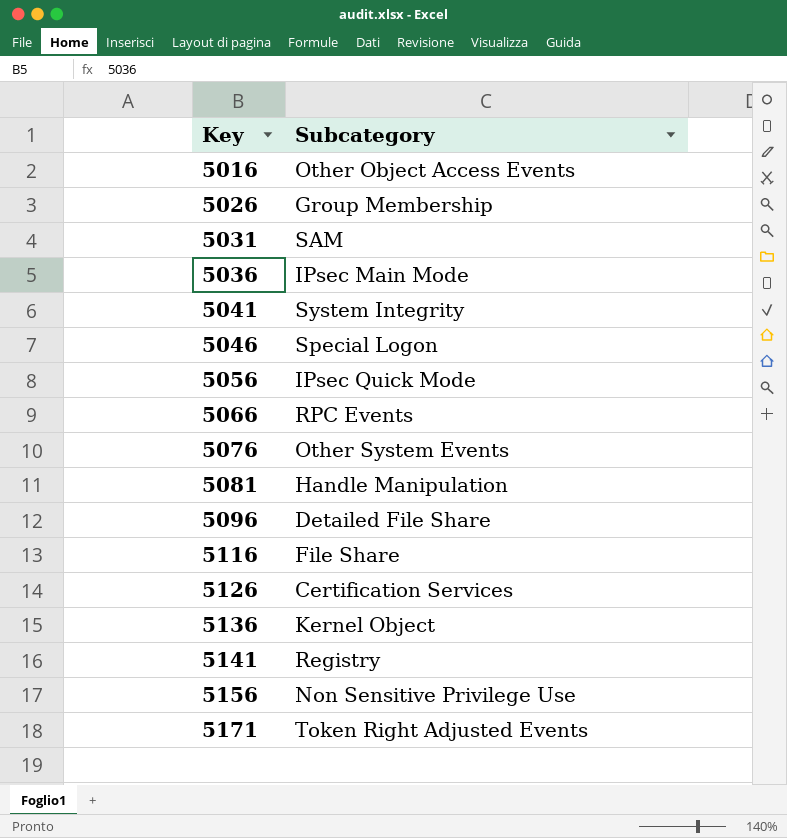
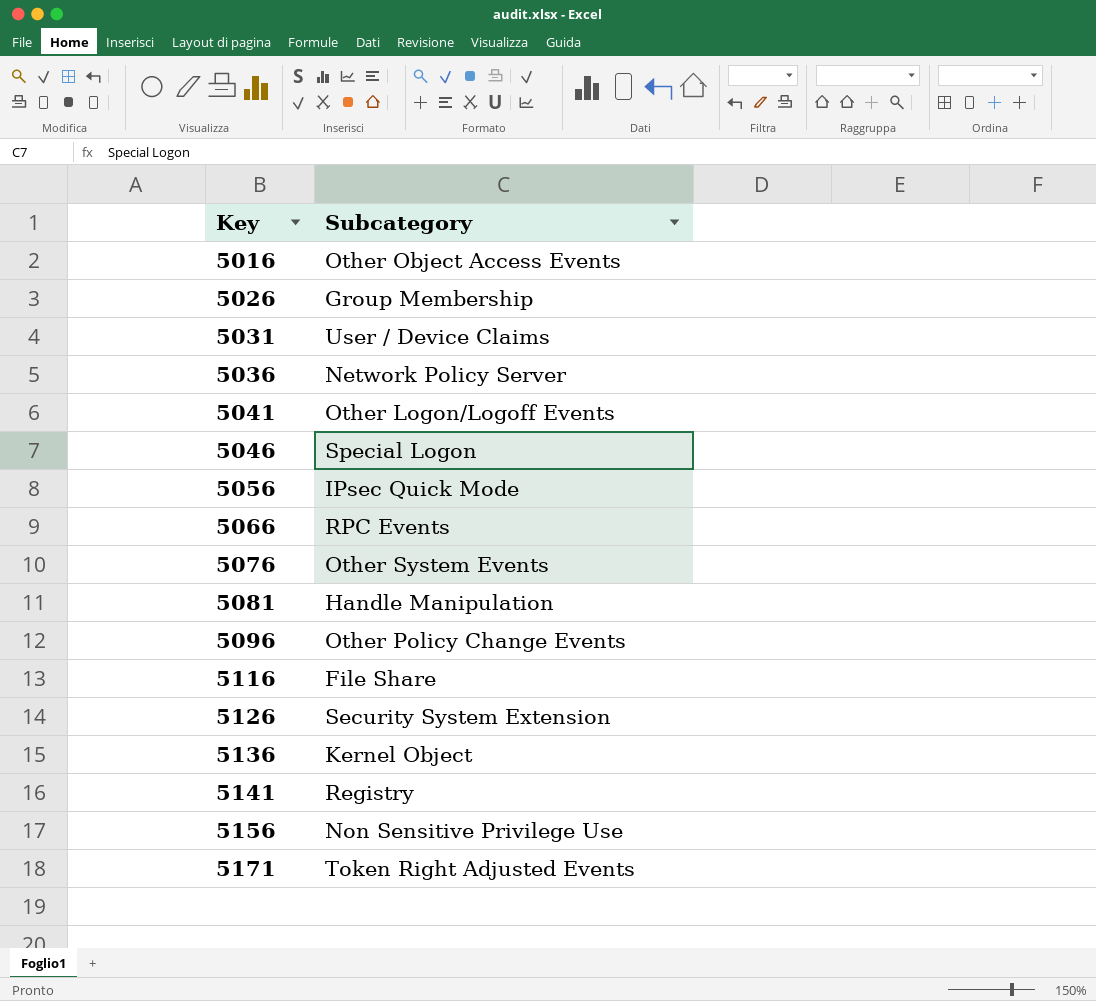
5031 | Subcategory: SAM -> User / Device Claims
5036 | Subcategory: IPsec Main Mode -> Network Policy Server
5041 | Subcategory: System Integrity -> Other Logon/Logoff Events
5096 | Subcategory: Detailed File Share -> Other Policy Change Events
5126 | Subcategory: Certification Services -> Security System Extension

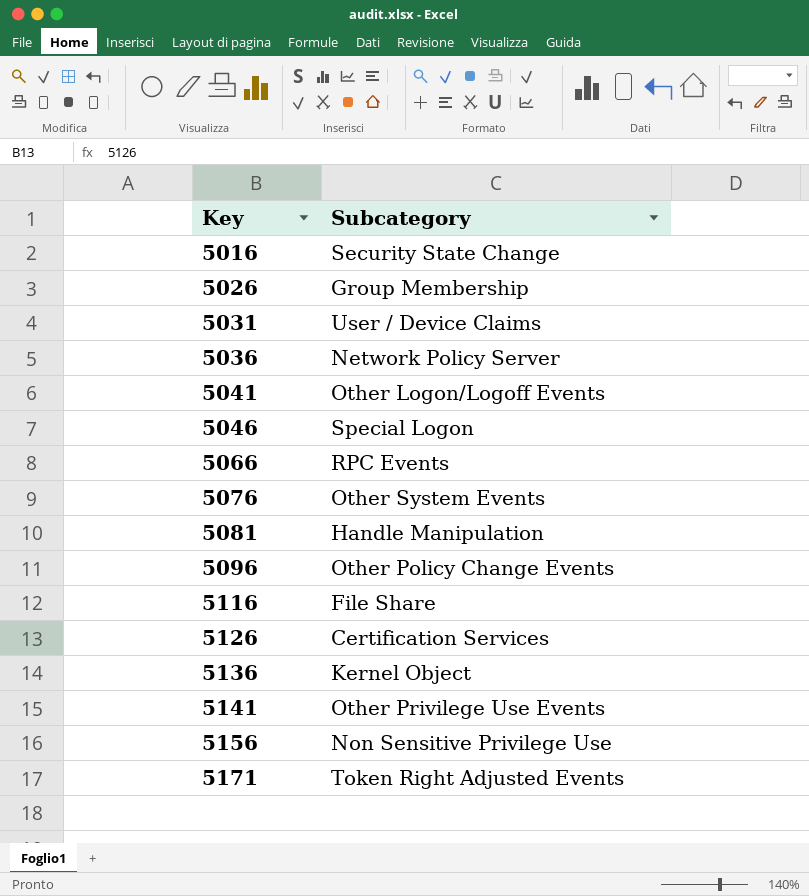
row 5056: IPsec Quick Mode -> none
5016 | Subcategory: Other Object Access Events -> Security State Change
5126 | Subcategory: Security System Extension -> Certification Services
5141 | Subcategory: Registry -> Other Privilege Use Events

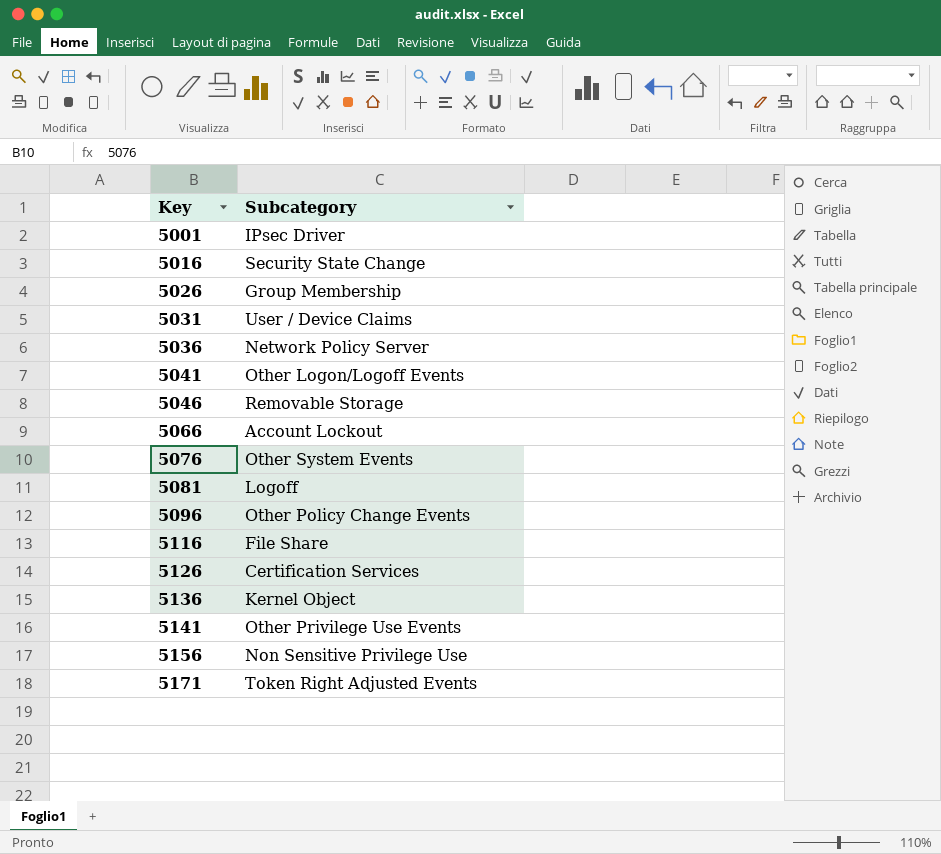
row 5001: none -> IPsec Driver
5046 | Subcategory: Special Logon -> Removable Storage
5066 | Subcategory: RPC Events -> Account Lockout
5081 | Subcategory: Handle Manipulation -> Logoff

